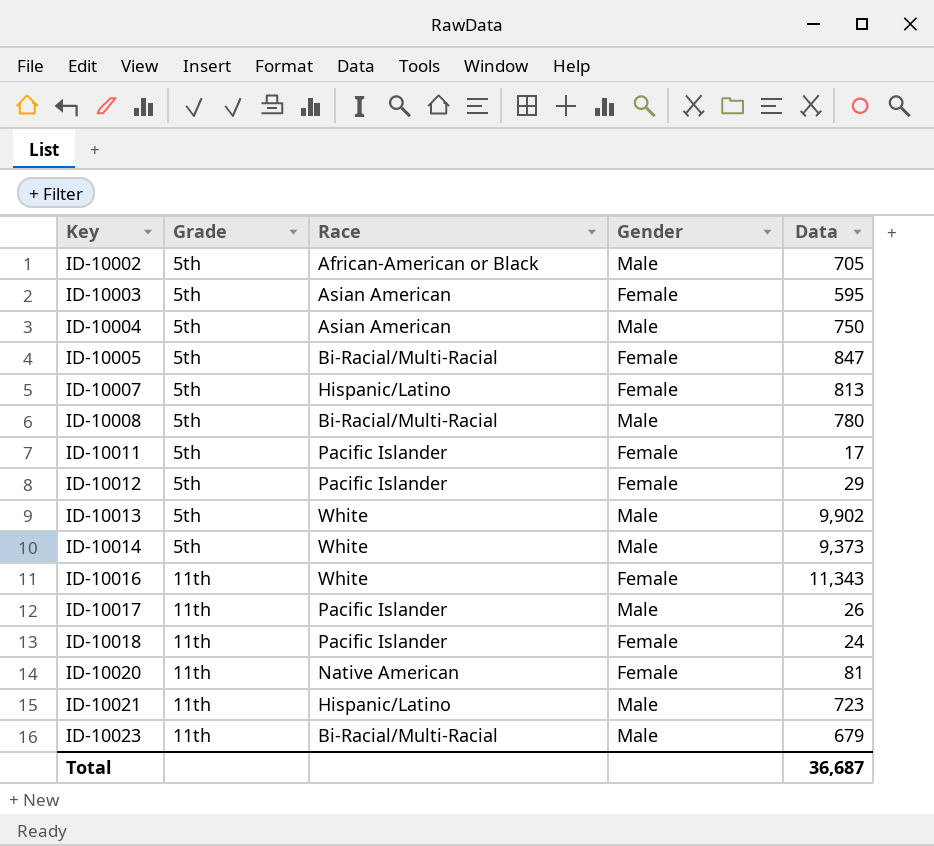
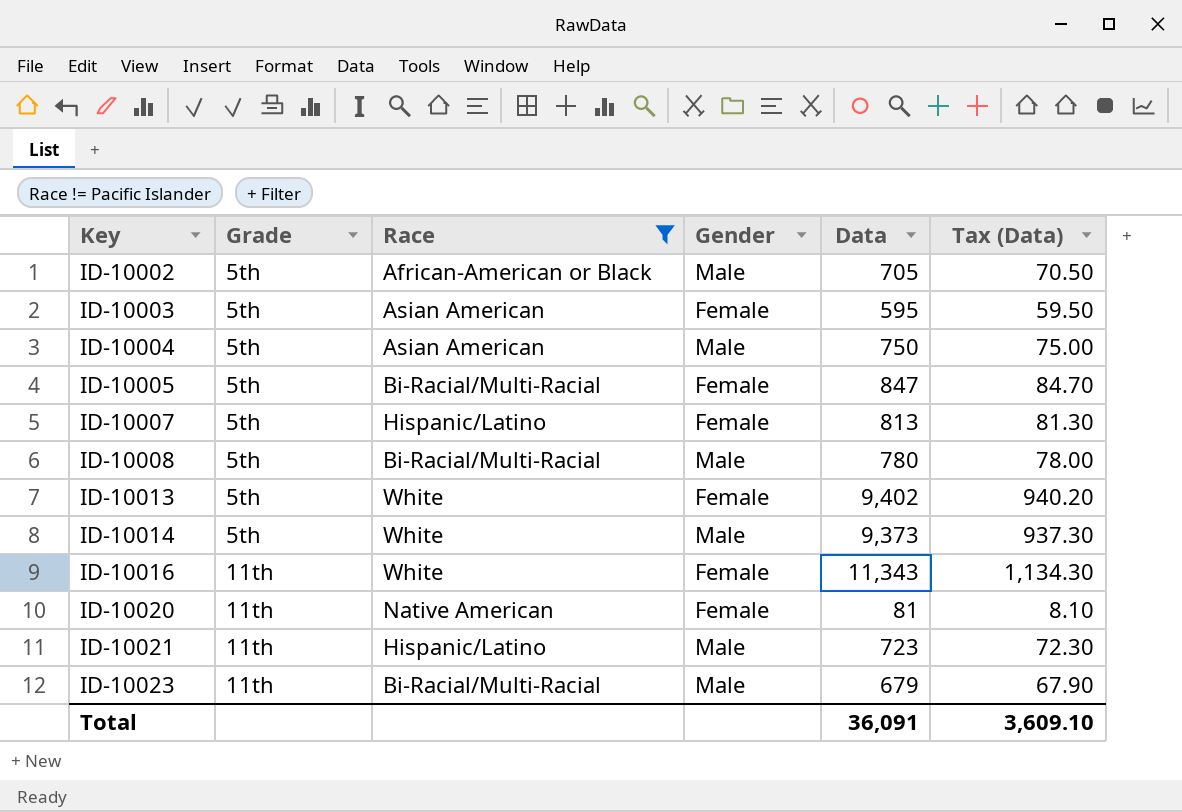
filter: none -> Race != Pacific Islander
column Tax (Data) | formula: none -> [Data] * 0.1
ID-10013 | Gender: Male -> Female
ID-10013 | Data: 9,902 -> 9,402
Total | Data: 36,687 -> 36,091

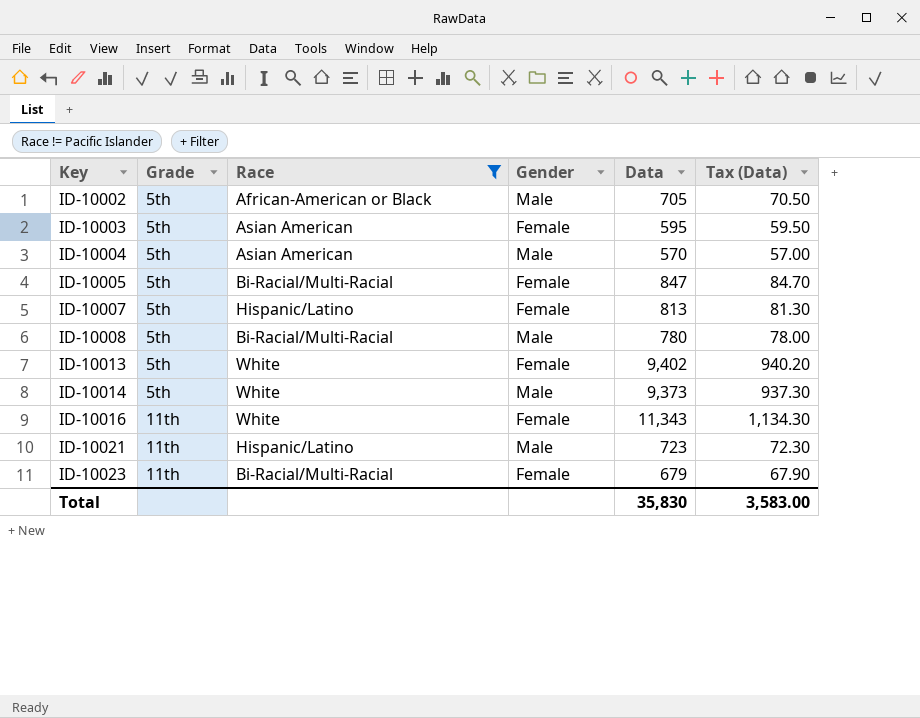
row ID-10020: 11th | Native American | Female | 81 | 8.10 -> none
ID-10004 | Data: 750 -> 570
ID-10004 | Tax (Data): 75.00 -> 57.00
ID-10023 | Gender: Male -> Female
Total | Data: 36,091 -> 35,830
Total | Tax (Data): 3,609.10 -> 3,583.00

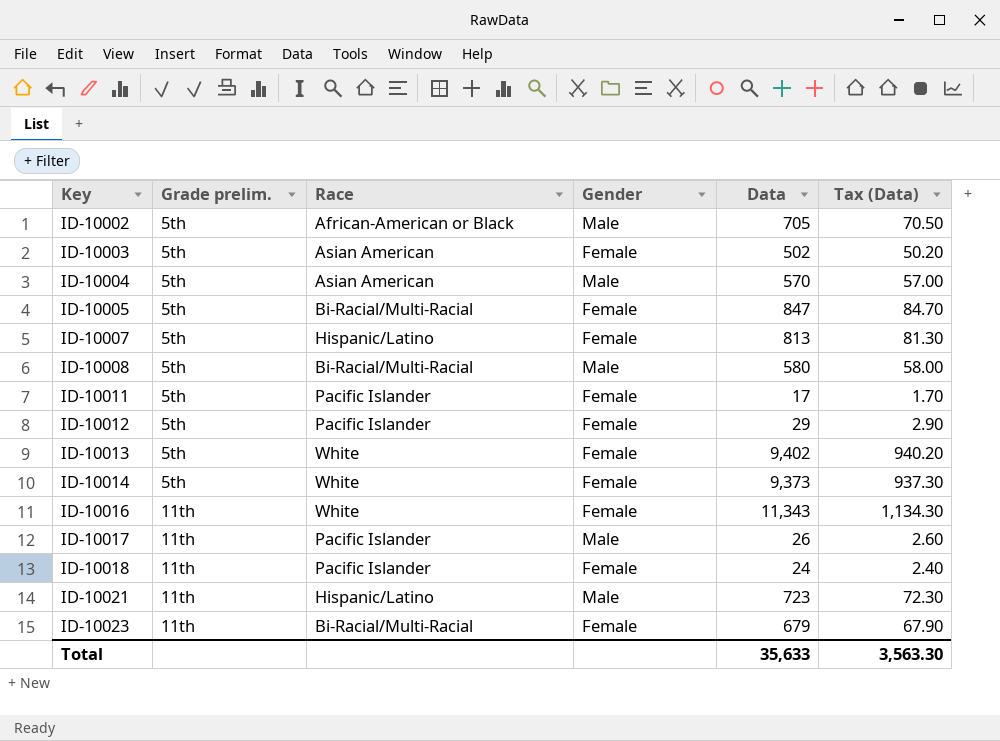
filter: Race != Pacific Islander -> none
column name: Grade -> Grade prelim.
ID-10003 | Data: 595 -> 502
ID-10003 | Tax (Data): 59.50 -> 50.20
ID-10008 | Data: 780 -> 580
ID-10008 | Tax (Data): 78.00 -> 58.00
ID-10014 | Gender: Male -> Female
Total | Data: 35,830 -> 35,633
Total | Tax (Data): 3,583.00 -> 3,563.30

